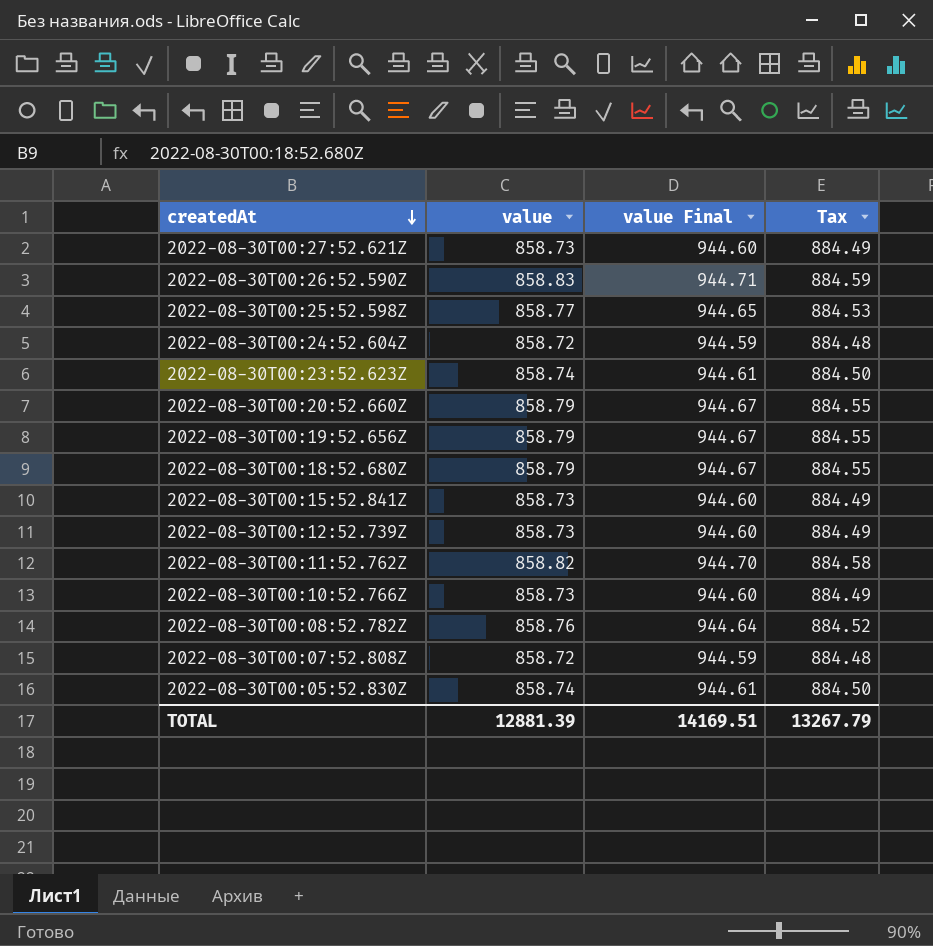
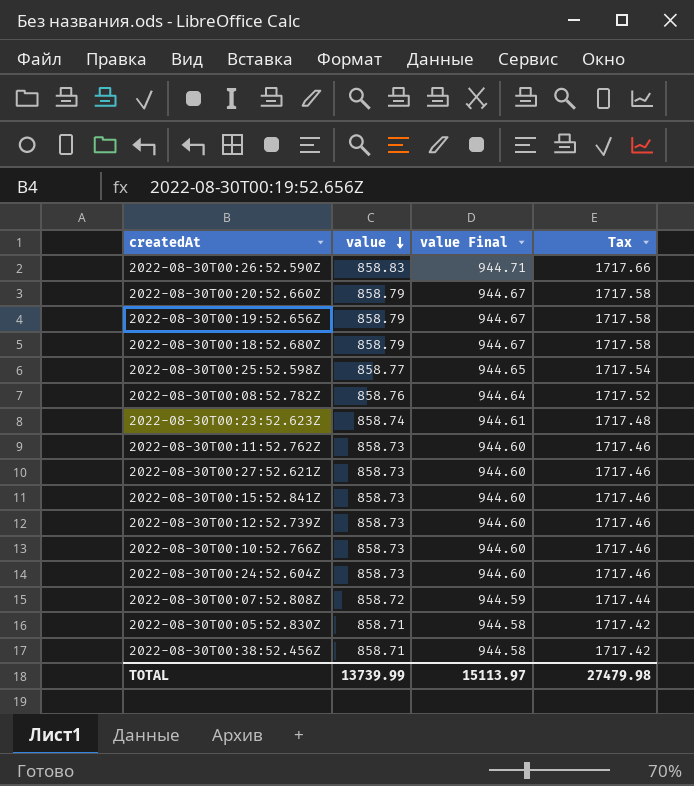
row order: createdAt descending -> value descending
column Tax | formula: [value] * 1.03 -> [value] * 2
2022-08-30T00:11:52.762Z | value: 858.82 -> 858.73
2022-08-30T00:11:52.762Z | value Final: 944.70 -> 944.60
2022-08-30T00:24:52.604Z | value: 858.72 -> 858.73
2022-08-30T00:24:52.604Z | value Final: 944.59 -> 944.60
2022-08-30T00:05:52.830Z | value: 858.74 -> 858.71
2022-08-30T00:05:52.830Z | value Final: 944.61 -> 944.58
row 2022-08-30T00:38:52.456Z: none -> 858.71 | 944.58 | 1717.42
TOTAL | value: 12881.39 -> 13739.99
TOTAL | value Final: 14169.51 -> 15113.97
TOTAL | Tax: 13267.79 -> 27479.98

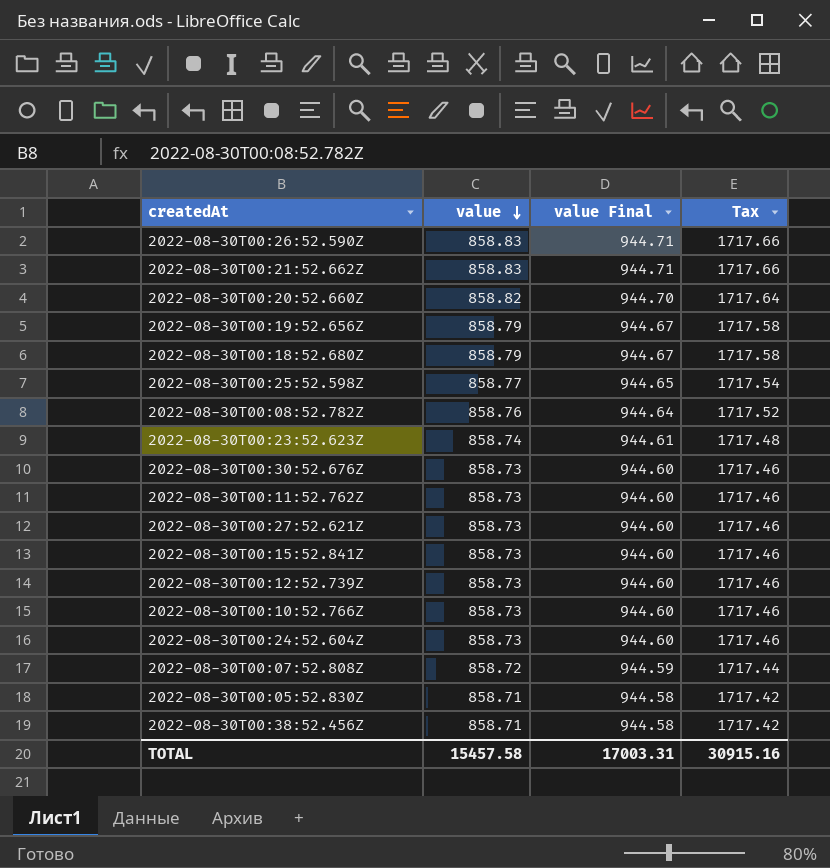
row 2022-08-30T00:21:52.662Z: none -> 858.83 | 944.71 | 1717.66
2022-08-30T00:20:52.660Z | value: 858.79 -> 858.82
2022-08-30T00:20:52.660Z | value Final: 944.67 -> 944.70
2022-08-30T00:20:52.660Z | Tax: 1717.58 -> 1717.64
row 2022-08-30T00:30:52.676Z: none -> 858.73 | 944.60 | 1717.46
TOTAL | value: 13739.99 -> 15457.58
TOTAL | value Final: 15113.97 -> 17003.31
TOTAL | Tax: 27479.98 -> 30915.16

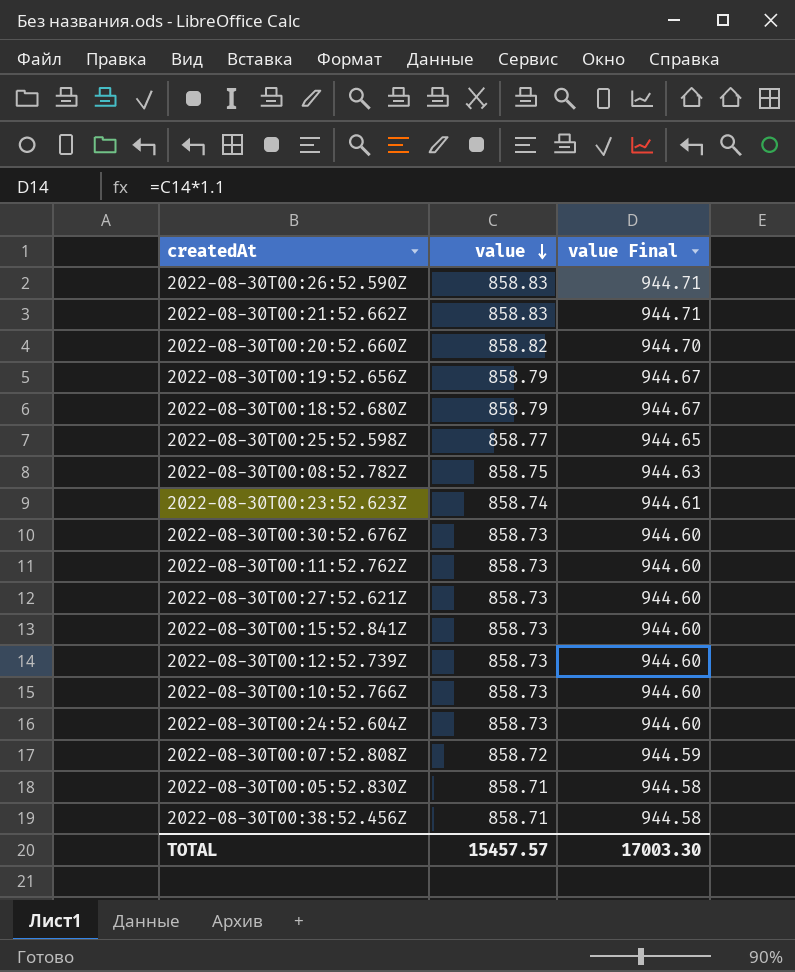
column Tax | formula: [value] * 2 -> none
2022-08-30T00:08:52.782Z | value: 858.76 -> 858.75
2022-08-30T00:08:52.782Z | value Final: 944.64 -> 944.63
TOTAL | value: 15457.58 -> 15457.57
TOTAL | value Final: 17003.31 -> 17003.30

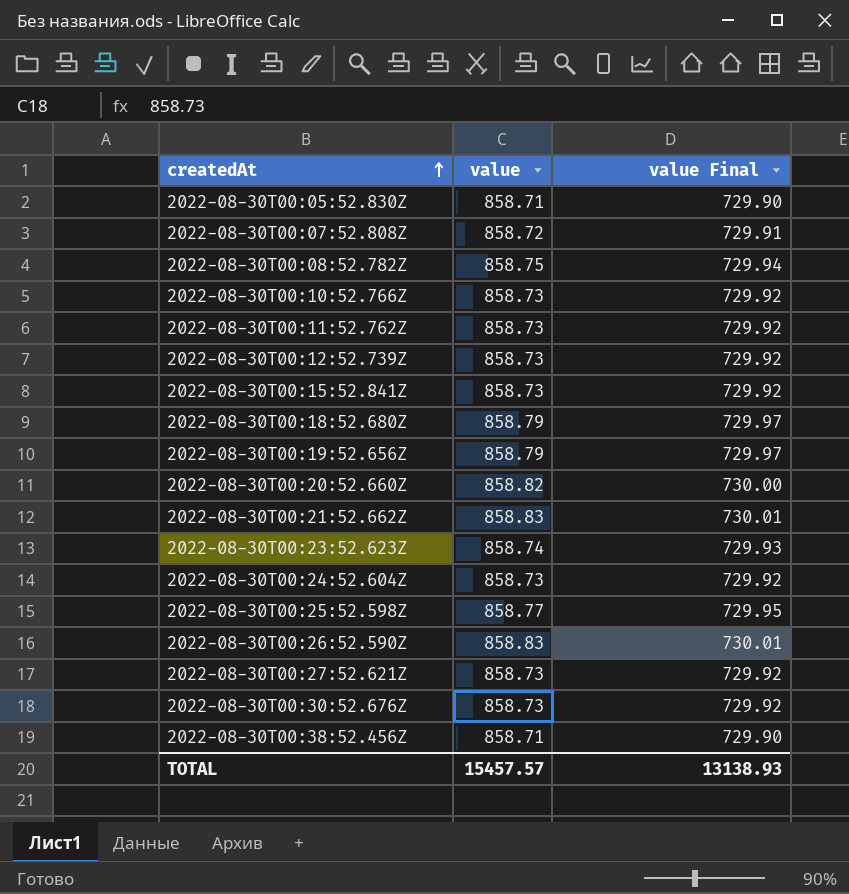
row order: value descending -> createdAt ascending
column value Final | formula: [value] * 1.1 -> [value] * 0.85
TOTAL | value Final: 17003.30 -> 13138.93

